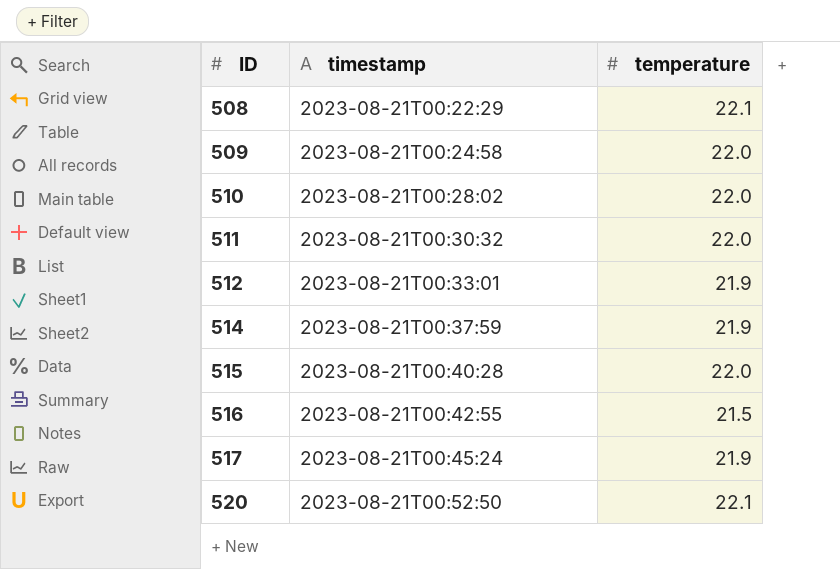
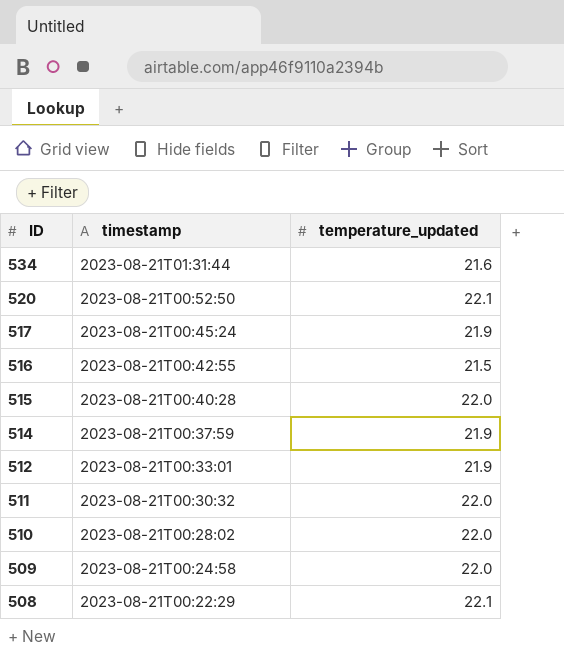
row order: ID ascending -> ID descending
column name: temperature -> temperature_updated
row 534: none -> 2023-08-21T01:31:44 | 21.6

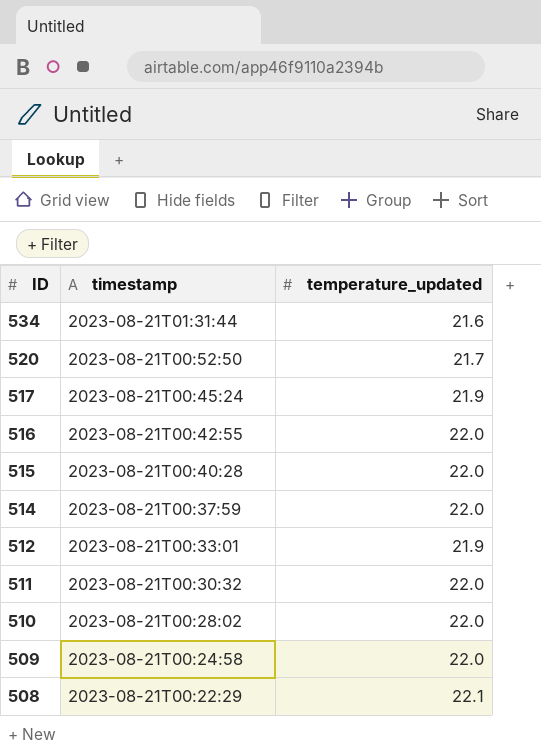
520 | temperature_updated: 22.1 -> 21.7
516 | temperature_updated: 21.5 -> 22.0
514 | temperature_updated: 21.9 -> 22.0

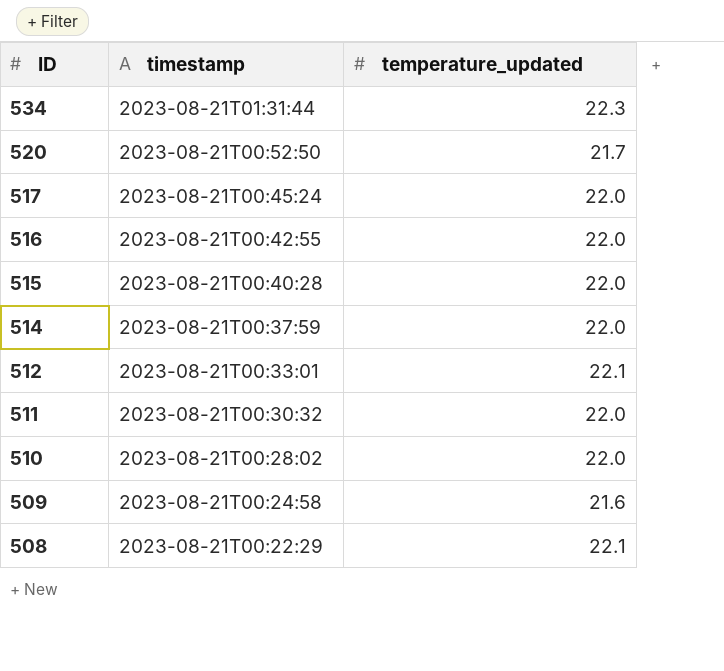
534 | temperature_updated: 21.6 -> 22.3
517 | temperature_updated: 21.9 -> 22.0
512 | temperature_updated: 21.9 -> 22.1
509 | temperature_updated: 22.0 -> 21.6

